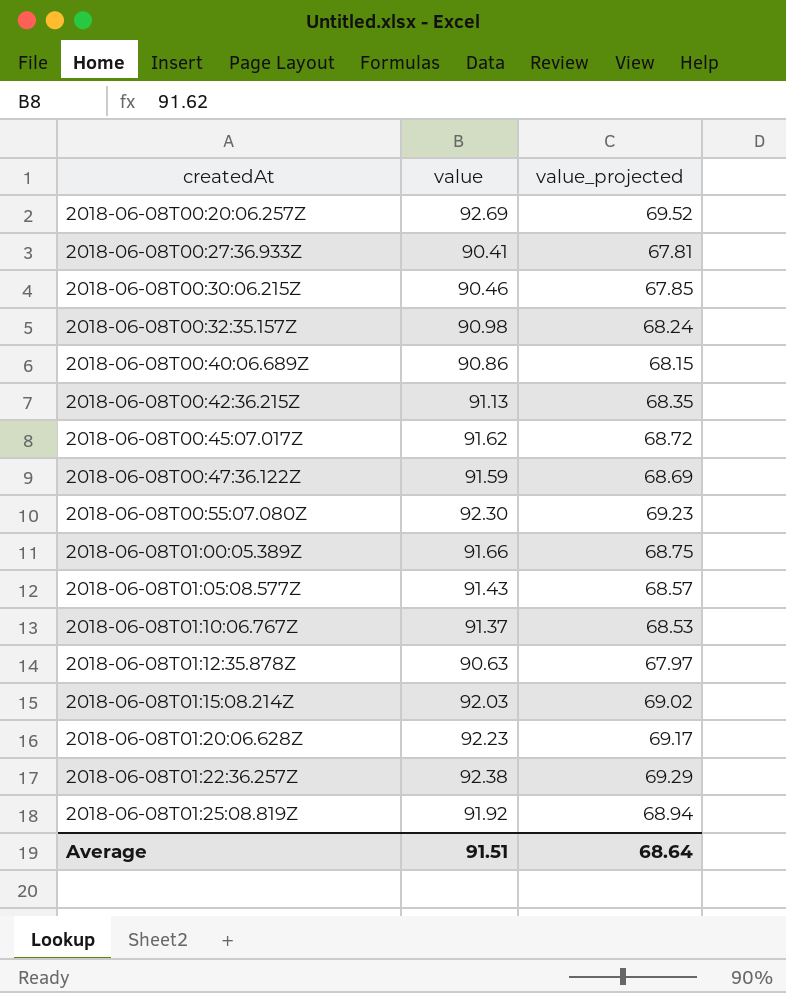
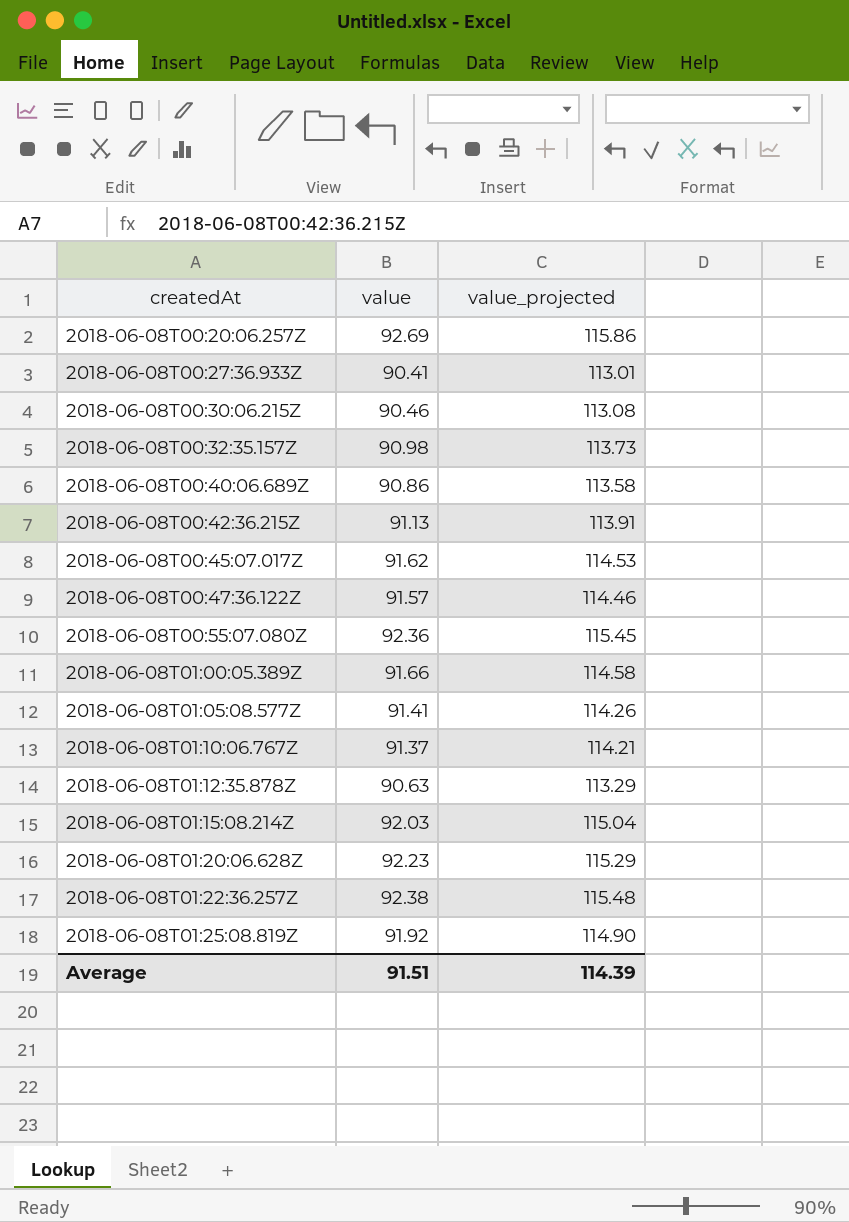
column value_projected | formula: [value] * 0.75 -> [value] * 1.25
2018-06-08T00:47:36.122Z | value: 91.59 -> 91.57
2018-06-08T00:55:07.080Z | value: 92.30 -> 92.36
2018-06-08T01:05:08.577Z | value: 91.43 -> 91.41
Average | value_projected: 68.64 -> 114.39

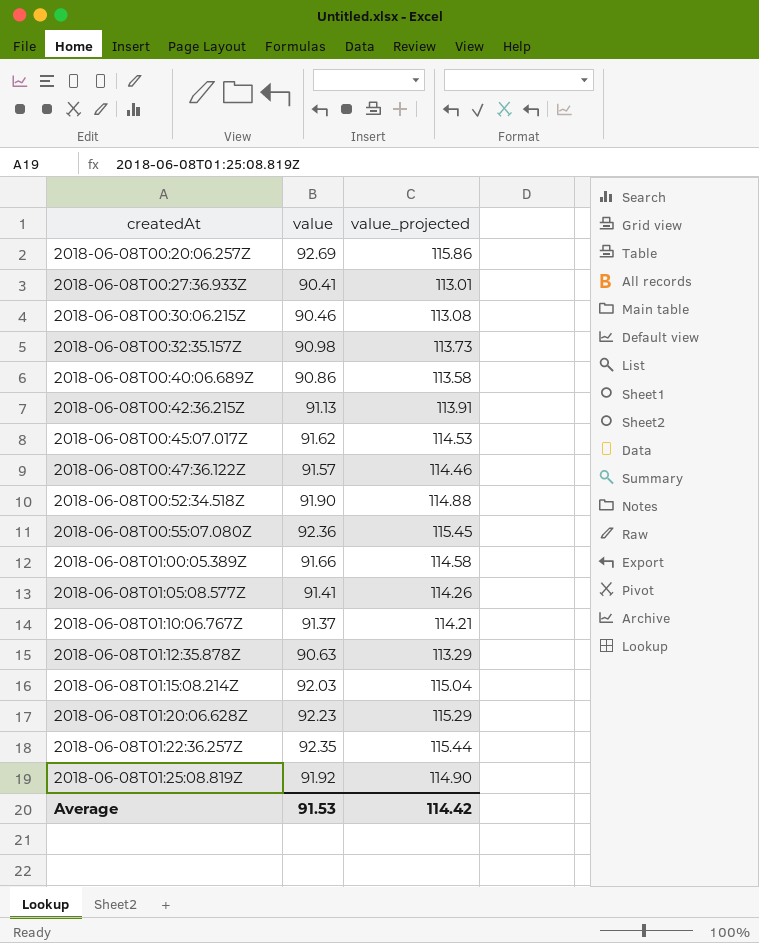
row 2018-06-08T00:52:34.518Z: none -> 91.90 | 114.88
2018-06-08T01:22:36.257Z | value: 92.38 -> 92.35
2018-06-08T01:22:36.257Z | value_projected: 115.48 -> 115.44
Average | value: 91.51 -> 91.53
Average | value_projected: 114.39 -> 114.42

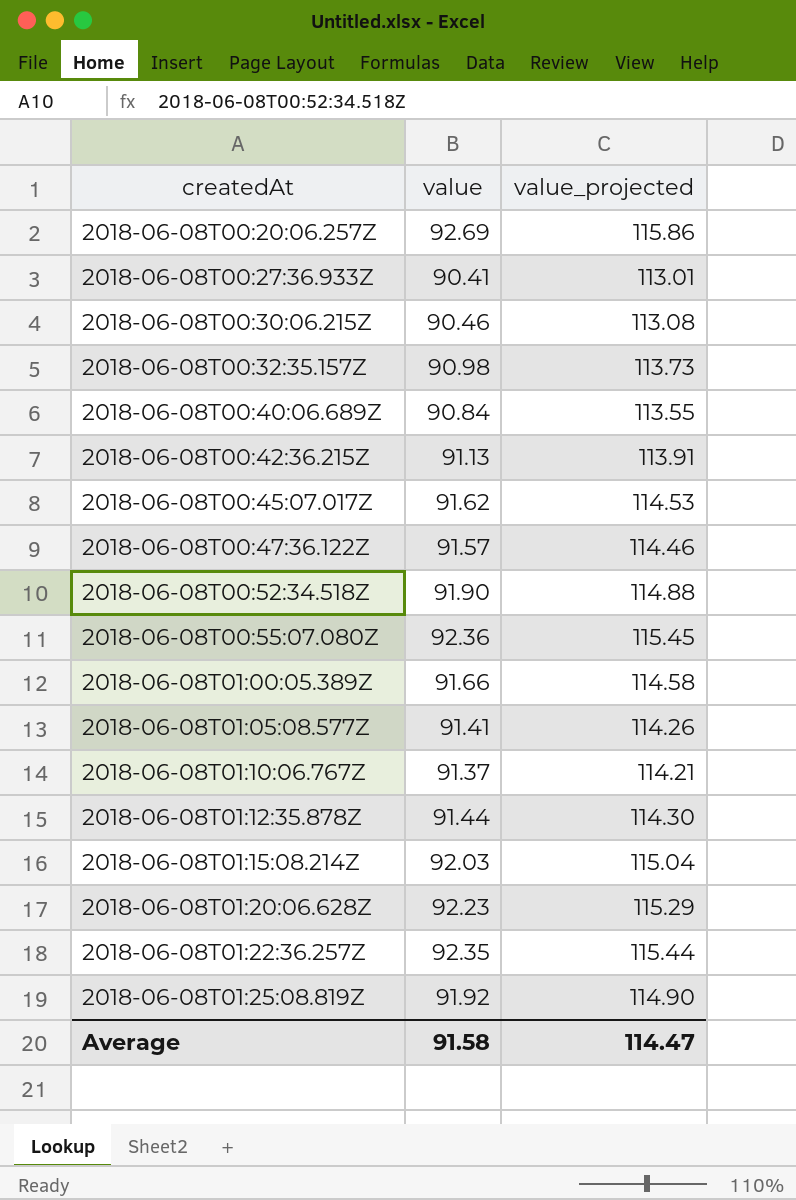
2018-06-08T00:40:06.689Z | value: 90.86 -> 90.84
2018-06-08T00:40:06.689Z | value_projected: 113.58 -> 113.55
2018-06-08T01:12:35.878Z | value: 90.63 -> 91.44
2018-06-08T01:12:35.878Z | value_projected: 113.29 -> 114.30
Average | value: 91.53 -> 91.58
Average | value_projected: 114.42 -> 114.47

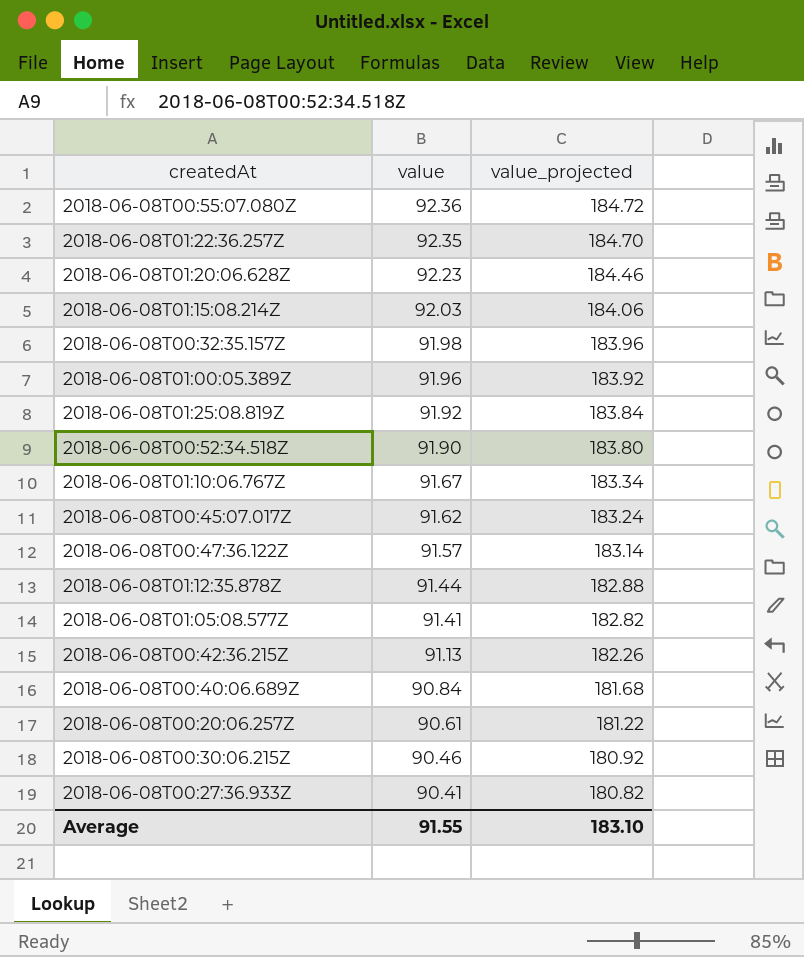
row order: createdAt ascending -> value descending
column value_projected | formula: [value] * 1.25 -> [value] * 2
2018-06-08T00:32:35.157Z | value: 90.98 -> 91.98
2018-06-08T01:00:05.389Z | value: 91.66 -> 91.96
2018-06-08T01:10:06.767Z | value: 91.37 -> 91.67
2018-06-08T00:20:06.257Z | value: 92.69 -> 90.61
Average | value: 91.58 -> 91.55
Average | value_projected: 114.47 -> 183.10

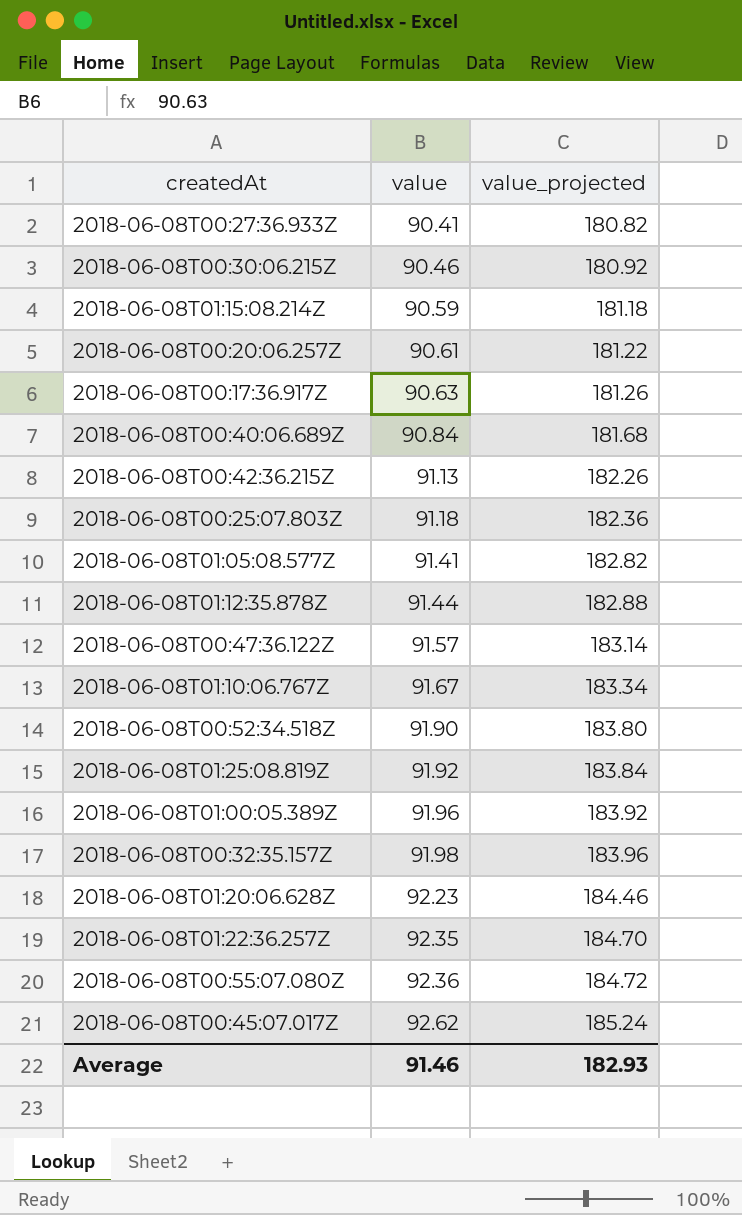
row order: value descending -> value ascending
2018-06-08T01:15:08.214Z | value: 92.03 -> 90.59
2018-06-08T01:15:08.214Z | value_projected: 184.06 -> 181.18
row 2018-06-08T00:17:36.917Z: none -> 90.63 | 181.26
row 2018-06-08T00:25:07.803Z: none -> 91.18 | 182.36
2018-06-08T00:45:07.017Z | value: 91.62 -> 92.62
2018-06-08T00:45:07.017Z | value_projected: 183.24 -> 185.24
Average | value: 91.55 -> 91.46
Average | value_projected: 183.10 -> 182.93

